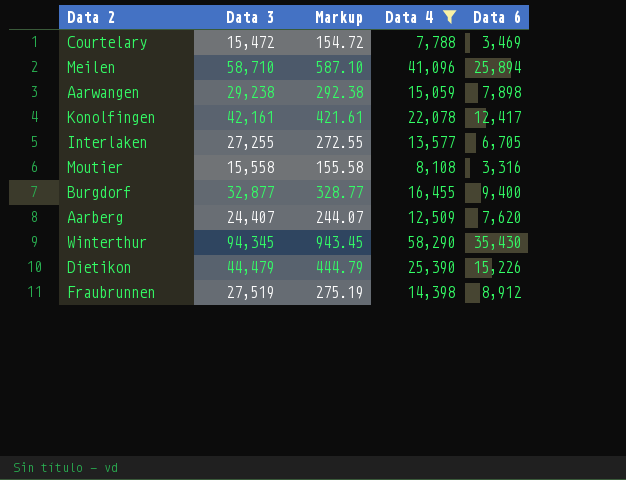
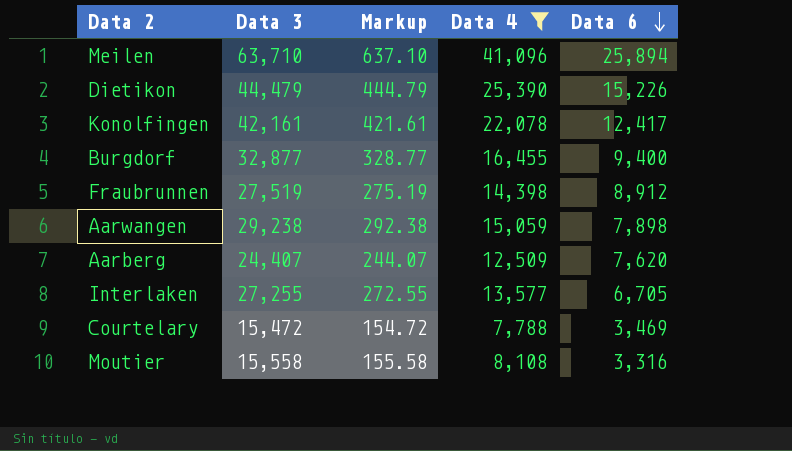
row order: none -> Data 6 descending
row Winterthur: 94,345 | 943.45 | 58,290 | 35,430 -> none
Meilen | Data 3: 58,710 -> 63,710
Meilen | Markup: 587.10 -> 637.10

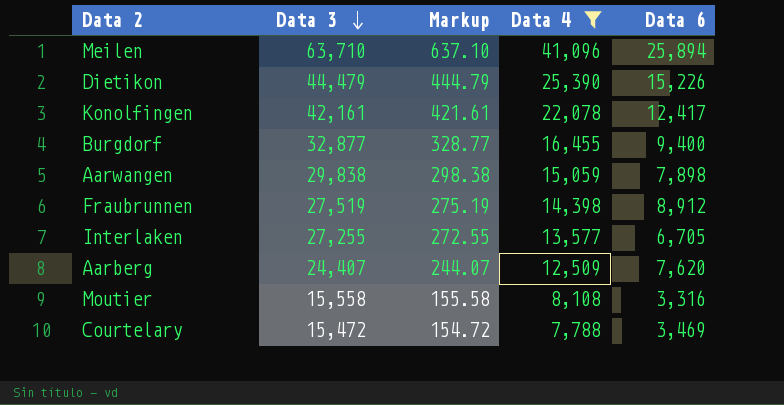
row order: Data 6 descending -> Data 3 descending
Aarwangen | Data 3: 29,238 -> 29,838
Aarwangen | Markup: 292.38 -> 298.38

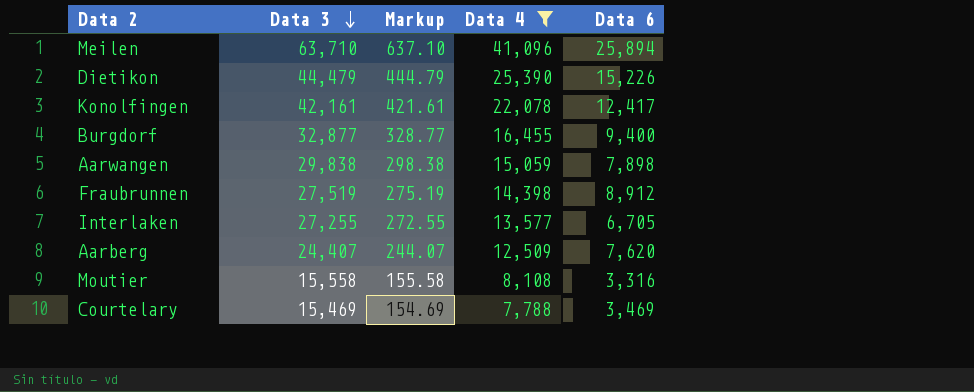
Courtelary | Data 3: 15,472 -> 15,469
Courtelary | Markup: 154.72 -> 154.69

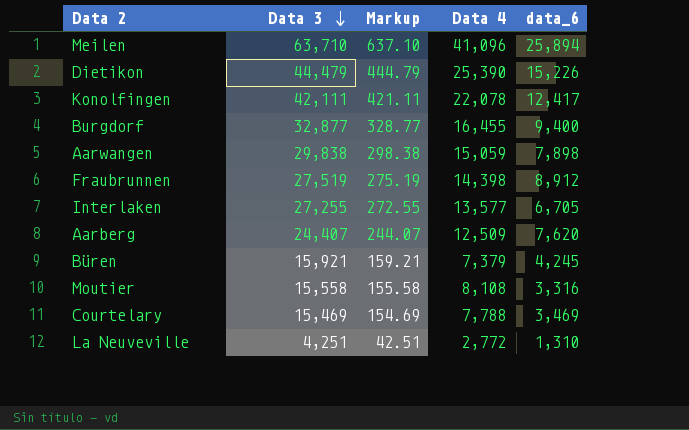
filter: Data 4 >= 7,788 -> none
column name: Data 6 -> data_6
Konolfingen | Data 3: 42,161 -> 42,111
Konolfingen | Markup: 421.61 -> 421.11

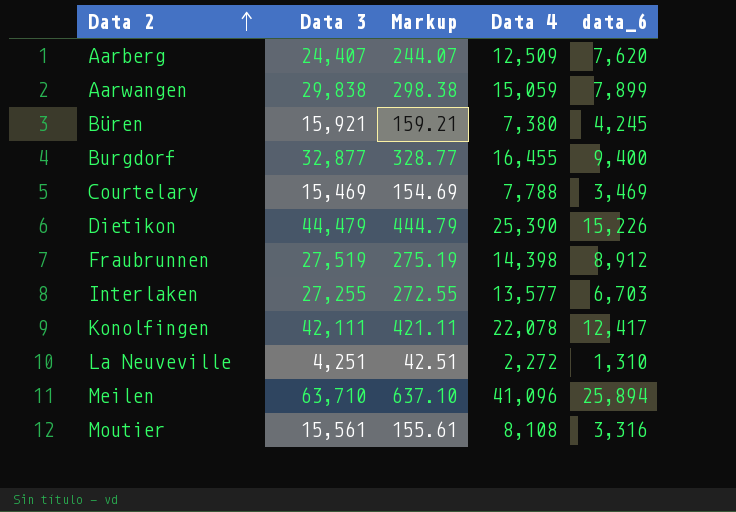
row order: Data 3 descending -> Data 2 ascending
Aarwangen | data_6: 7,898 -> 7,899
Büren | Data 4: 7,379 -> 7,380
Interlaken | data_6: 6,705 -> 6,703
La Neuveville | Data 4: 2,772 -> 2,272
Moutier | Data 3: 15,558 -> 15,561
Moutier | Markup: 155.58 -> 155.61

